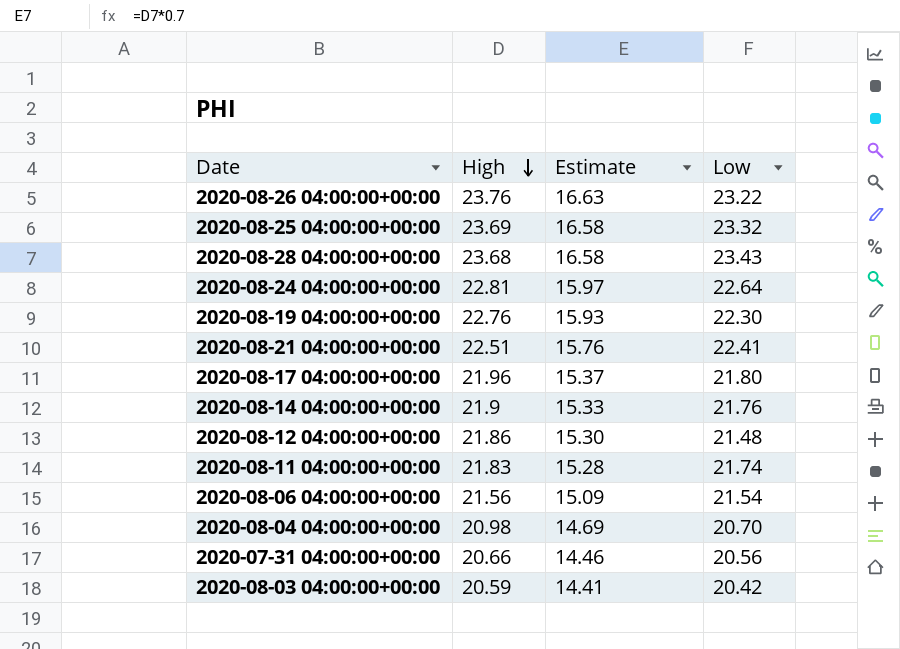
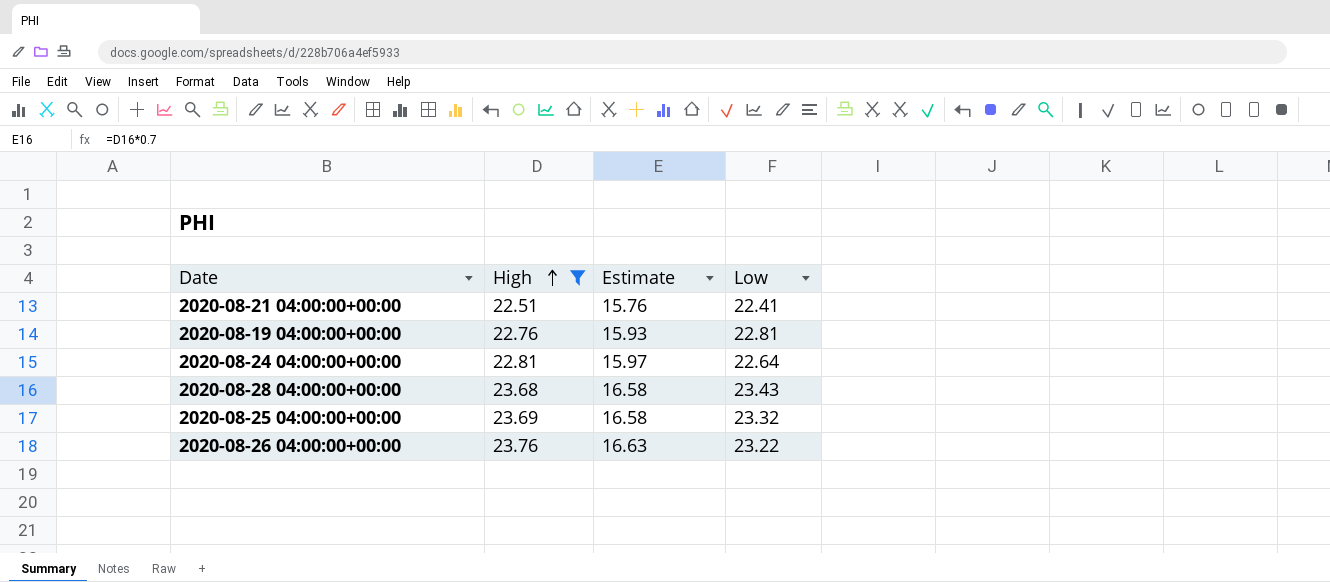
filter: none -> High >= 22.51
row order: High descending -> High ascending
2020-08-19 04:00:00+00:00 | Low: 22.30 -> 22.81

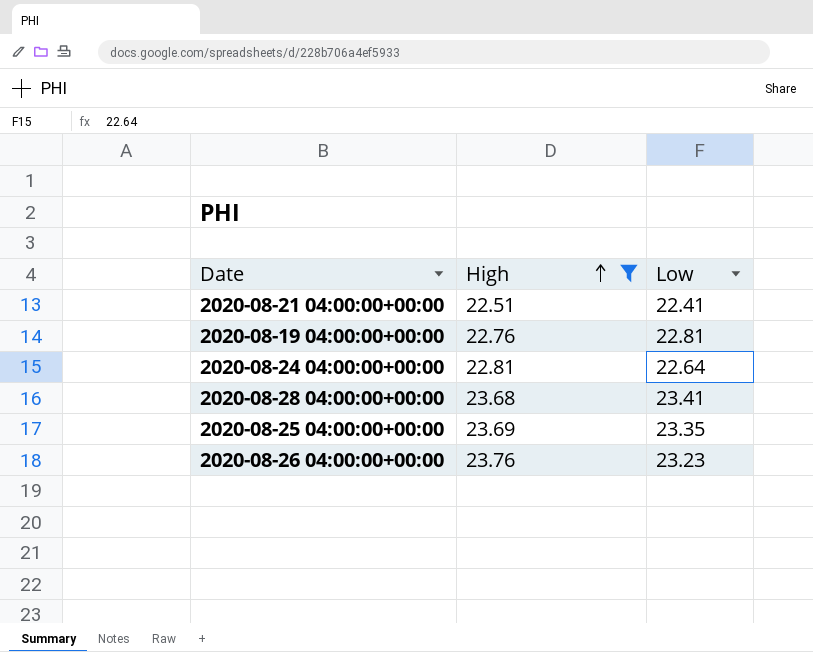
column Estimate | formula: [High] * 0.7 -> none
2020-08-28 04:00:00+00:00 | Low: 23.43 -> 23.41
2020-08-25 04:00:00+00:00 | Low: 23.32 -> 23.35
2020-08-26 04:00:00+00:00 | Low: 23.22 -> 23.23

